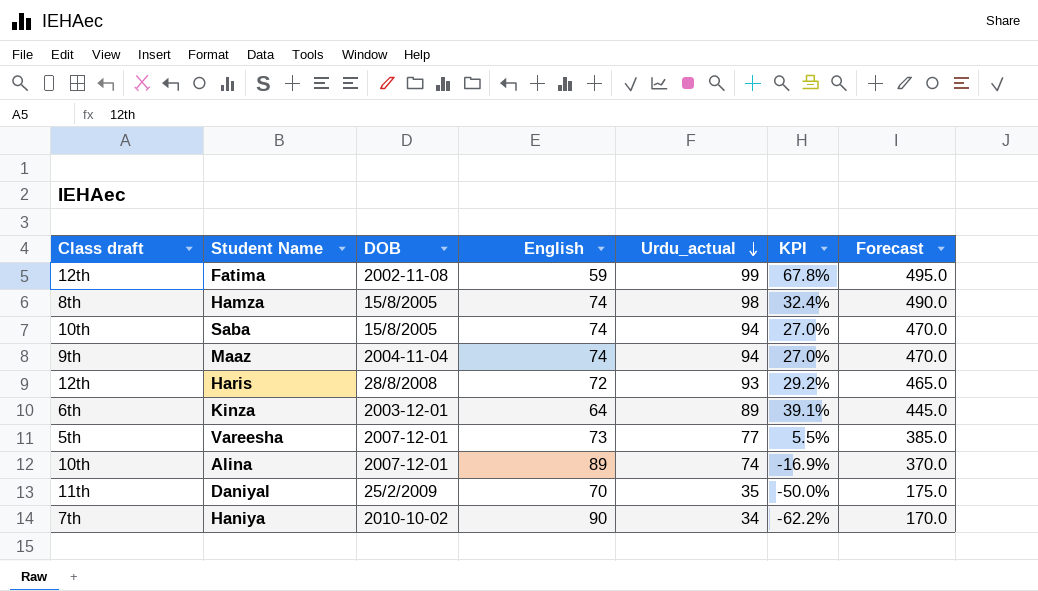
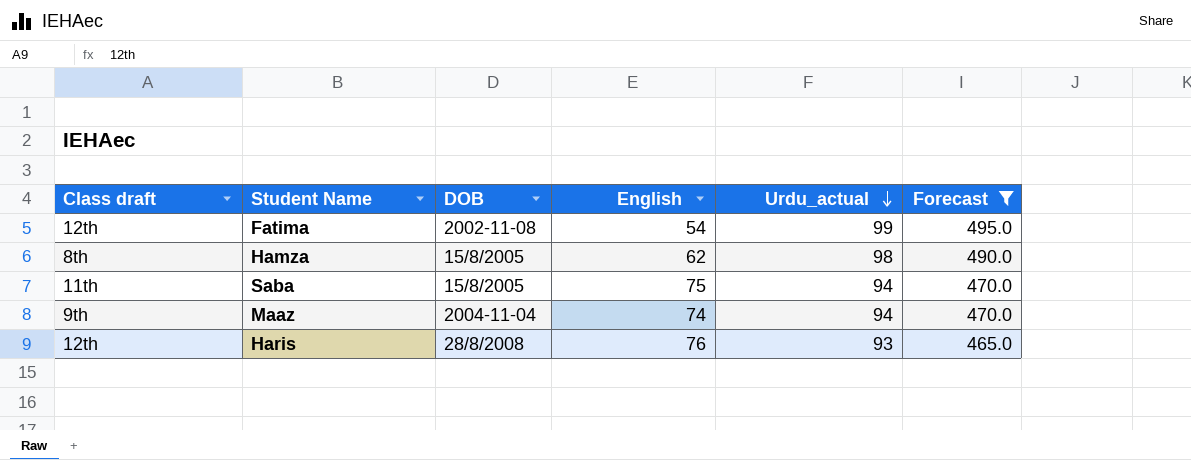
filter: none -> Forecast >= 465.0
column KPI | formula: ([Urdu_actual] - [English]) / [English] -> none
Fatima | English: 59 -> 54
Hamza | English: 74 -> 62
Saba | Class draft: 10th -> 11th
Saba | English: 74 -> 75
Haris | English: 72 -> 76

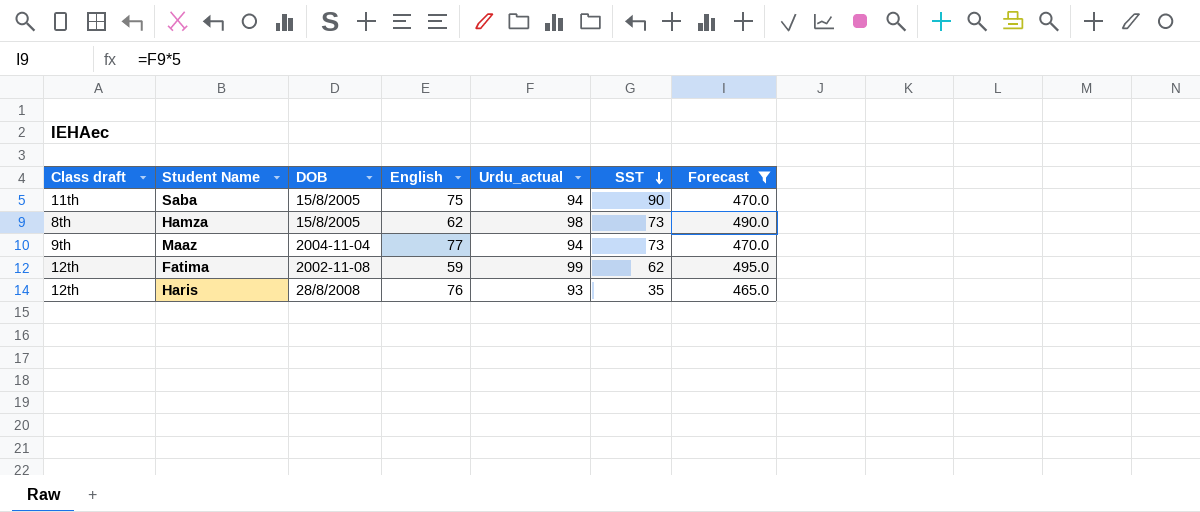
row order: Urdu_actual descending -> SST descending
column SST | position: none -> 6
Maaz | English: 74 -> 77
Fatima | English: 54 -> 59

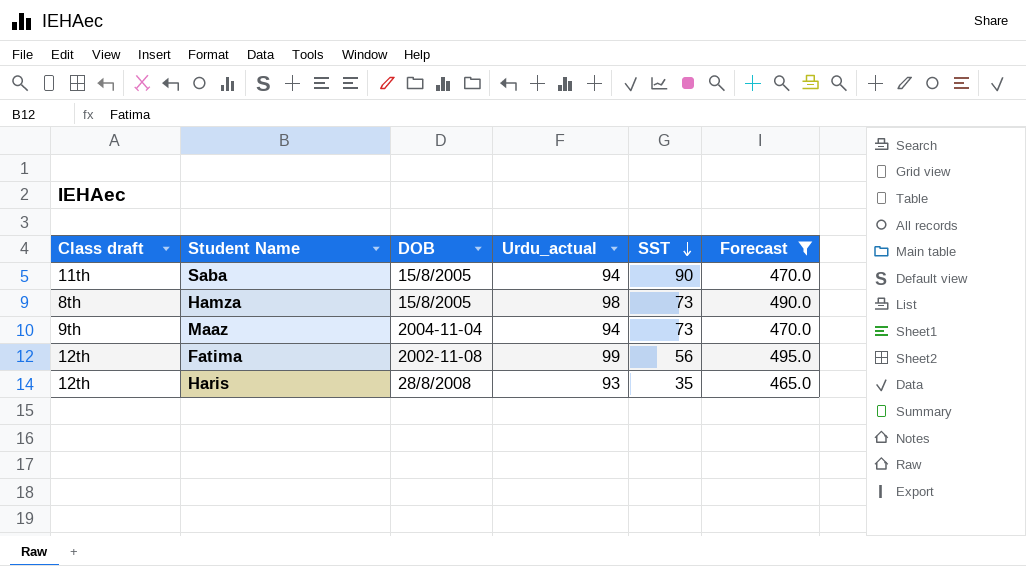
column English | position: 4 -> none
Fatima | SST: 62 -> 56

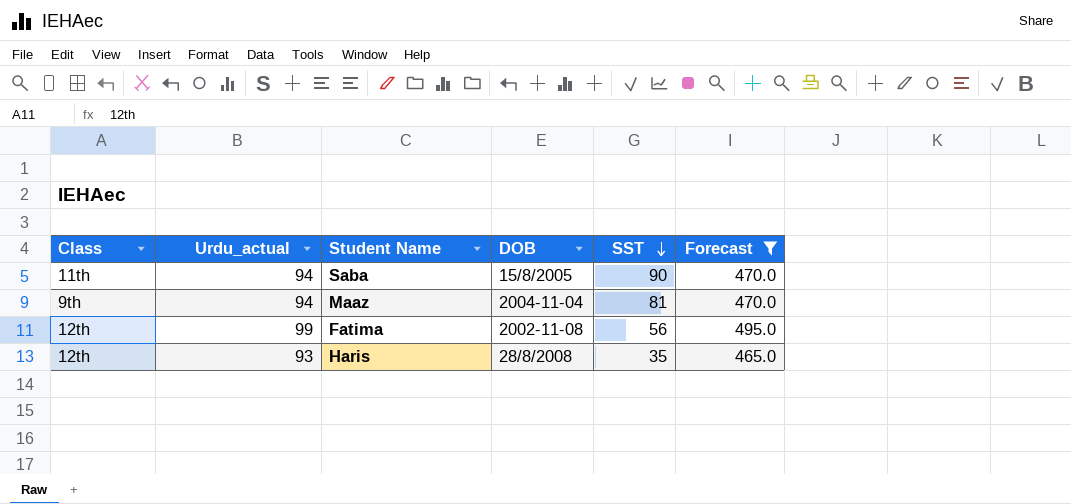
column name: Class draft -> Class
column Urdu_actual | position: 4 -> 2
row Hamza: 8th | 15/8/2005 | 98 | 73 | 490.0 -> none
Maaz | SST: 73 -> 81

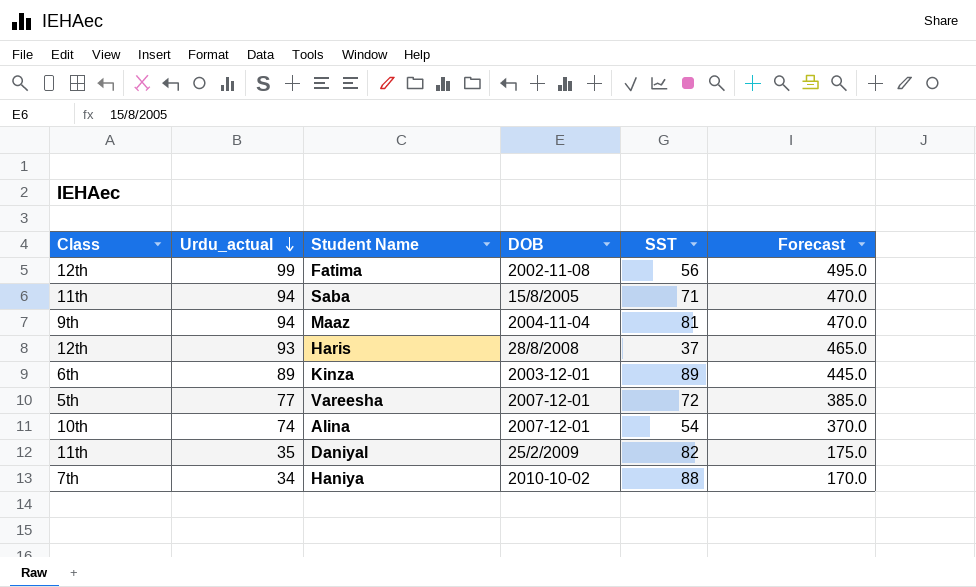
filter: Forecast >= 465.0 -> none
row order: SST descending -> Urdu_actual descending
Saba | SST: 90 -> 71
Haris | SST: 35 -> 37

